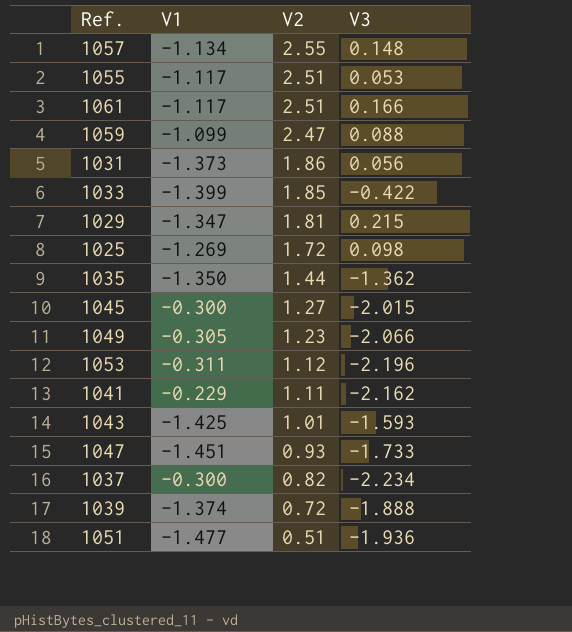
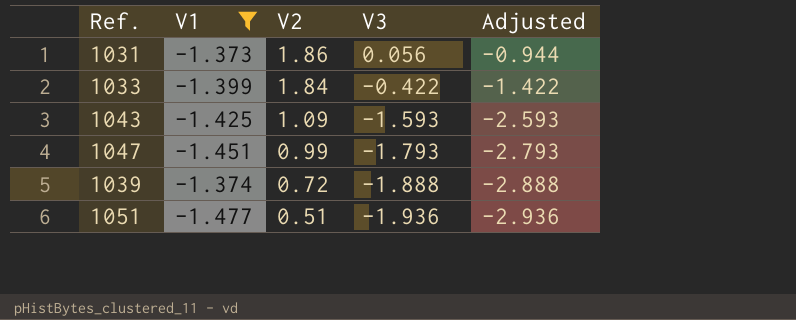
filter: none -> V1 <= -1.373
column Adjusted | formula: none -> [V3] - 1
1033 | V2: 1.85 -> 1.84
1043 | V2: 1.01 -> 1.09
1047 | V2: 0.93 -> 0.99
1047 | V3: -1.733 -> -1.793

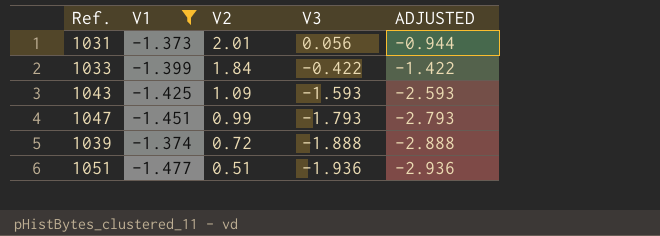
column name: Adjusted -> ADJUSTED
1031 | V2: 1.86 -> 2.01

